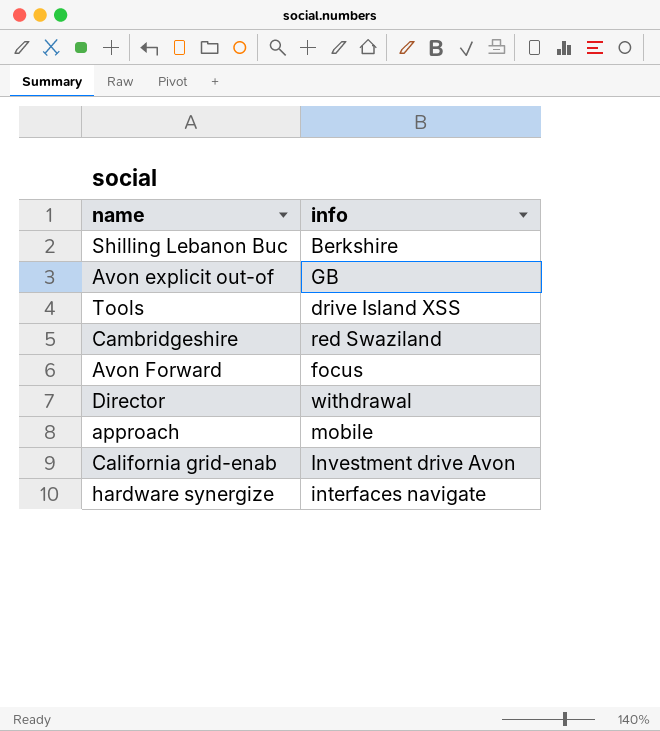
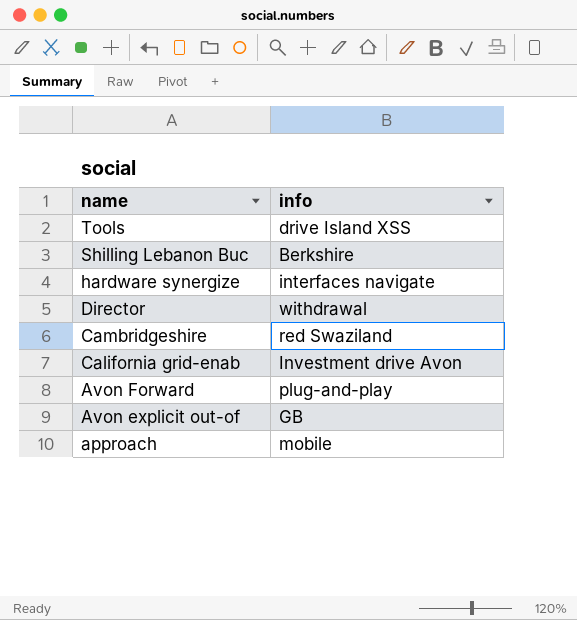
row order: none -> name descending
Avon Forward | info: focus -> plug-and-play

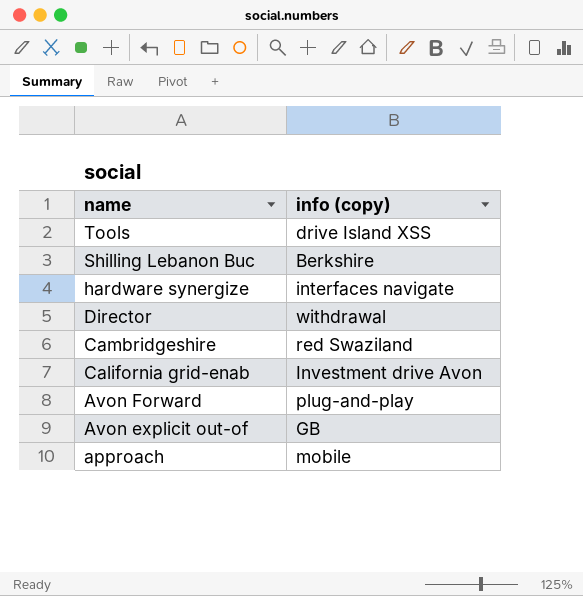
column name: info -> info (copy)

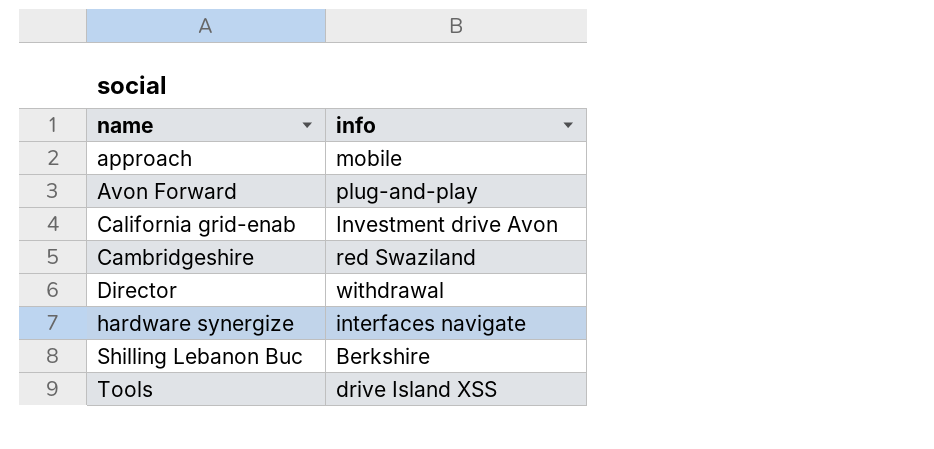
row order: name descending -> name ascending
column name: info (copy) -> info
row Avon explicit out-of: GB -> none

